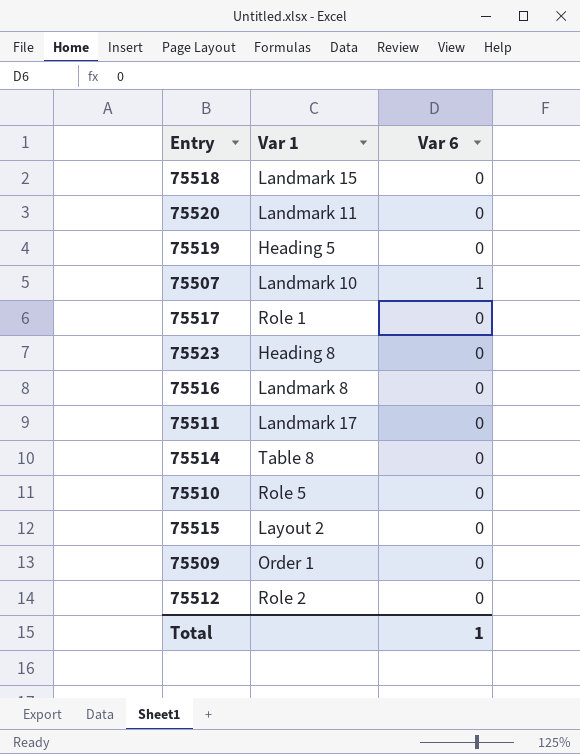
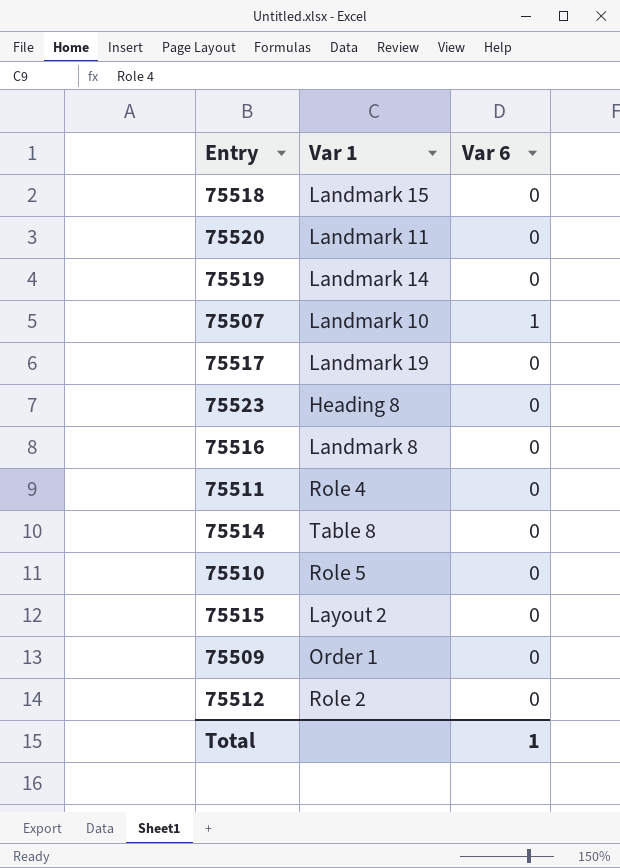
75519 | Var 1: Heading 5 -> Landmark 14
75517 | Var 1: Role 1 -> Landmark 19
75511 | Var 1: Landmark 17 -> Role 4

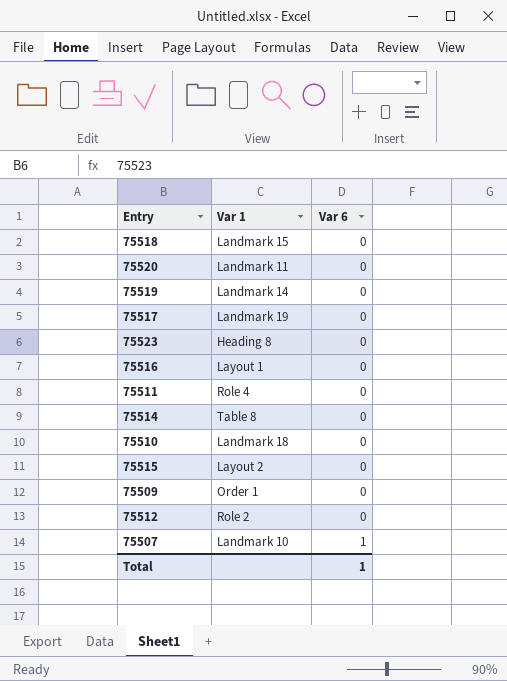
row order: none -> Var 6 ascending
75516 | Var 1: Landmark 8 -> Layout 1
75510 | Var 1: Role 5 -> Landmark 18

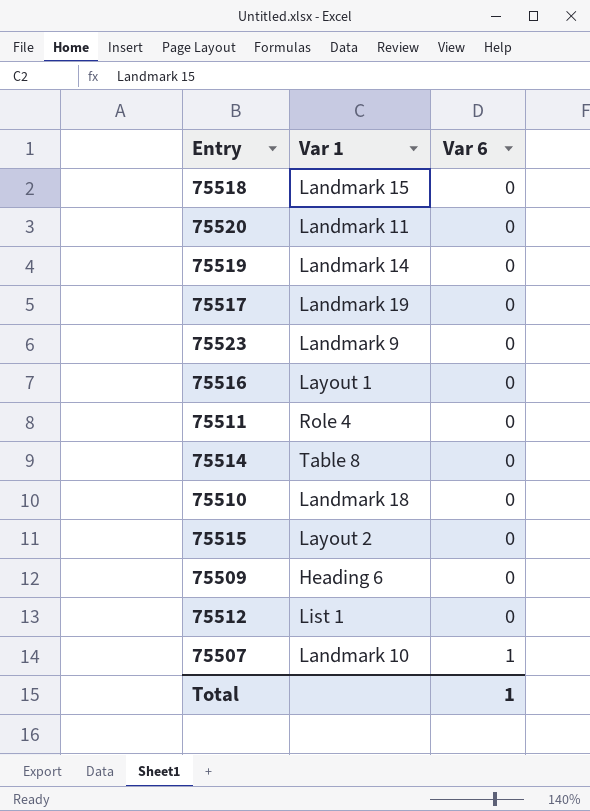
75523 | Var 1: Heading 8 -> Landmark 9
75509 | Var 1: Order 1 -> Heading 6
75512 | Var 1: Role 2 -> List 1

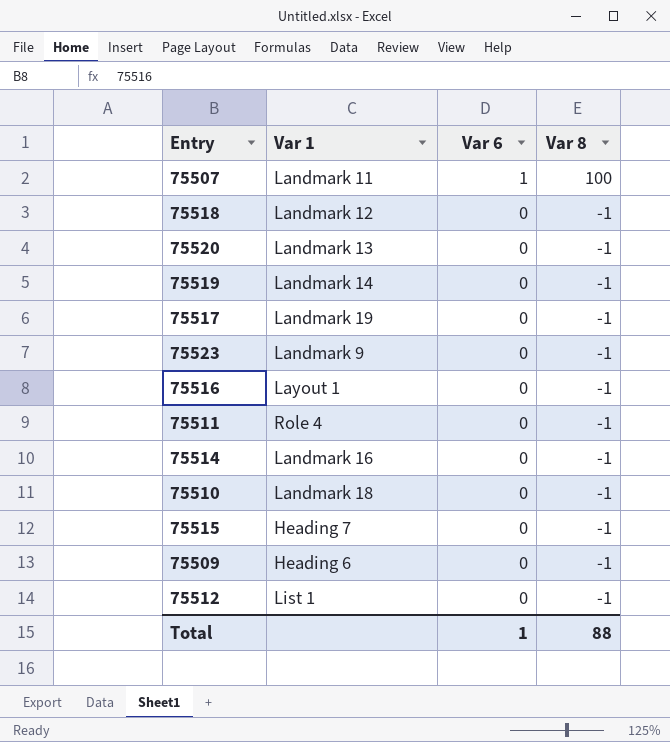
row order: Var 6 ascending -> Var 6 descending
column Var 8 | position: none -> 4
75507 | Var 1: Landmark 10 -> Landmark 11
75518 | Var 1: Landmark 15 -> Landmark 12
75520 | Var 1: Landmark 11 -> Landmark 13
75514 | Var 1: Table 8 -> Landmark 16
75515 | Var 1: Layout 2 -> Heading 7

